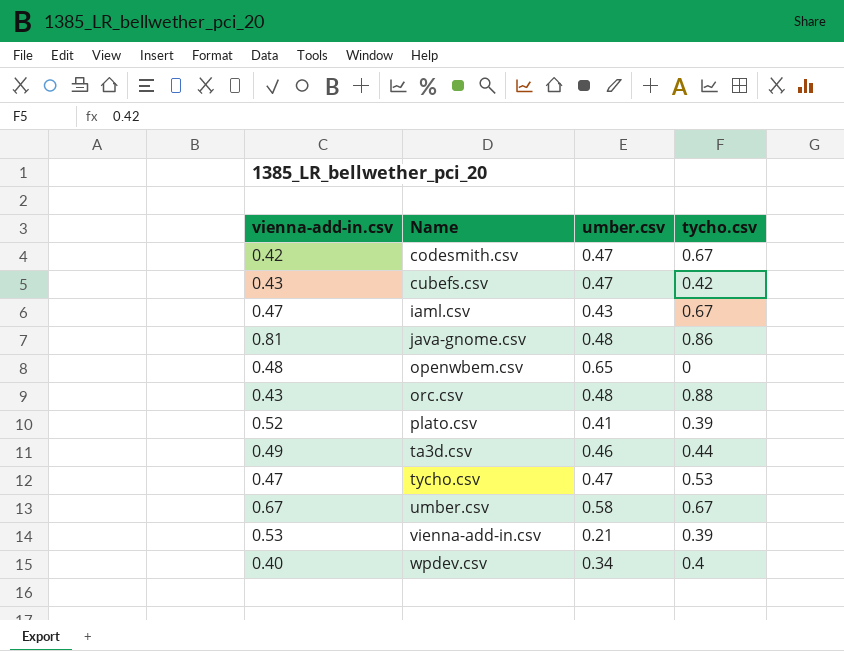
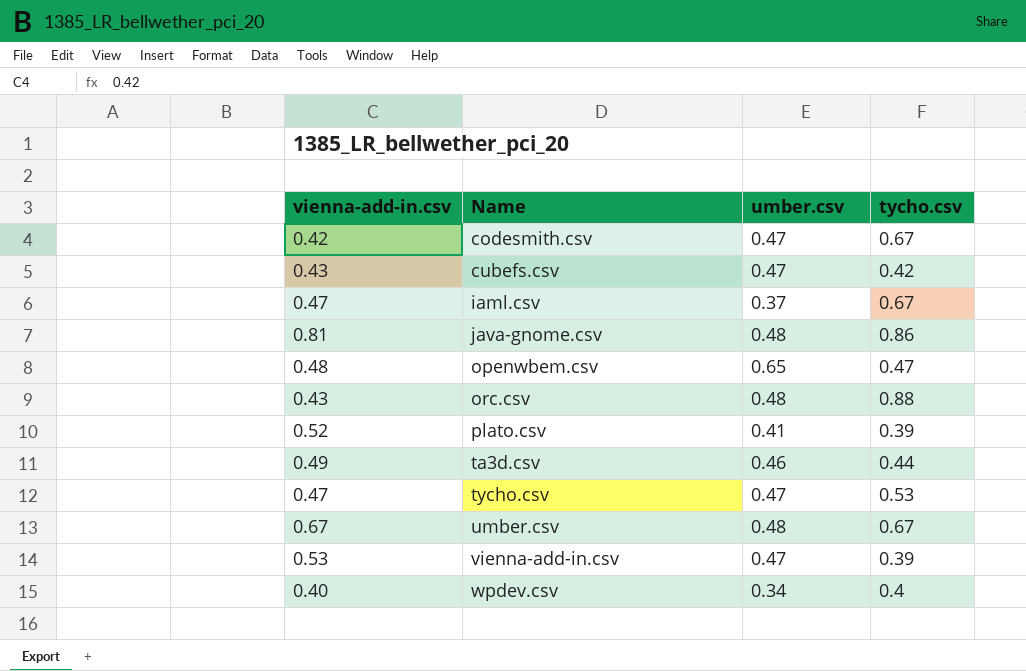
iaml.csv | umber.csv: 0.43 -> 0.37
openwbem.csv | tycho.csv: 0 -> 0.47
umber.csv | umber.csv: 0.58 -> 0.48
vienna-add-in.csv | umber.csv: 0.21 -> 0.47

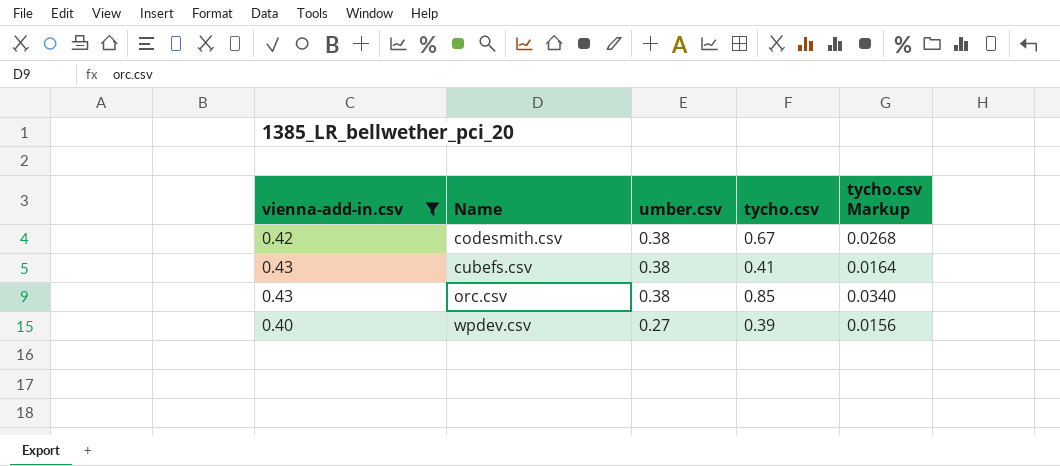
filter: none -> vienna-add-in.csv <= 0.43
column tycho.csv Markup | formula: none -> [tycho.csv] * 0.04
codesmith.csv | umber.csv: 0.47 -> 0.38
cubefs.csv | umber.csv: 0.47 -> 0.38
cubefs.csv | tycho.csv: 0.42 -> 0.41
orc.csv | umber.csv: 0.48 -> 0.38
orc.csv | tycho.csv: 0.88 -> 0.85
wpdev.csv | umber.csv: 0.34 -> 0.27
wpdev.csv | tycho.csv: 0.4 -> 0.39

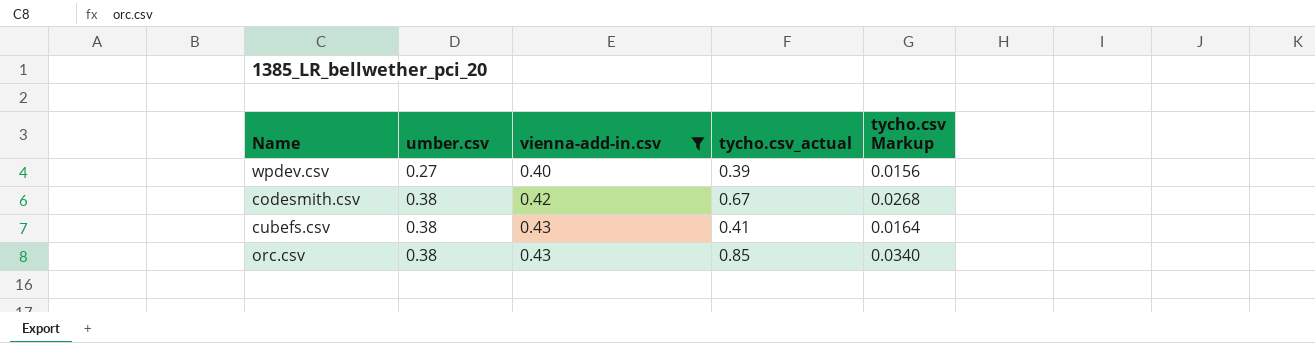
row order: Name ascending -> umber.csv ascending
column vienna-add-in.csv | position: 1 -> 3
column name: tycho.csv -> tycho.csv_actual

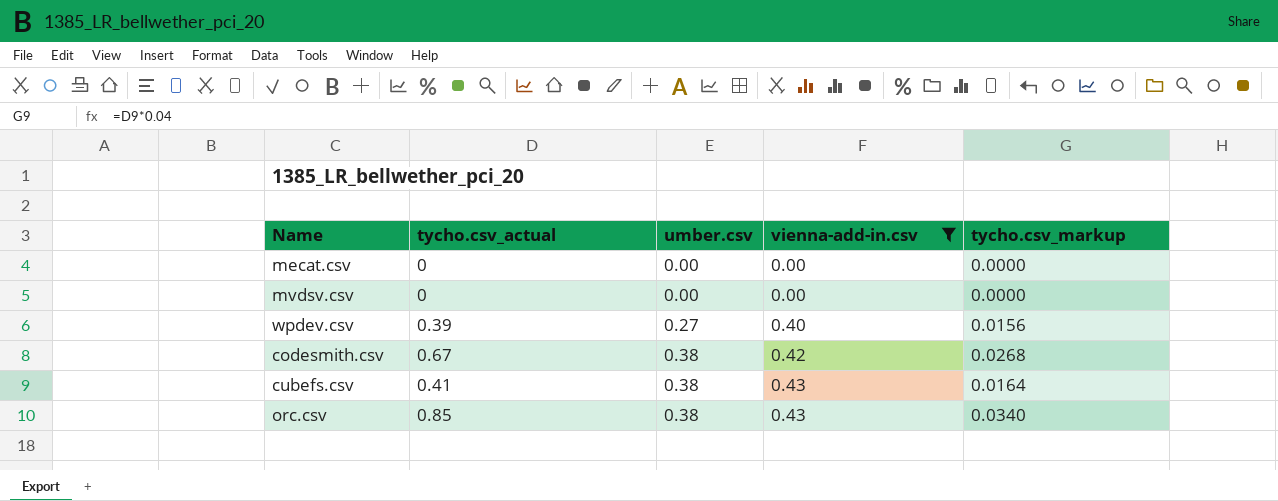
column tycho.csv_actual | position: 4 -> 2
column name: tycho.csv Markup -> tycho.csv_markup
row mecat.csv: none -> 0 | 0.00 | 0.00 | 0.0000
row mvdsv.csv: none -> 0 | 0.00 | 0.00 | 0.0000

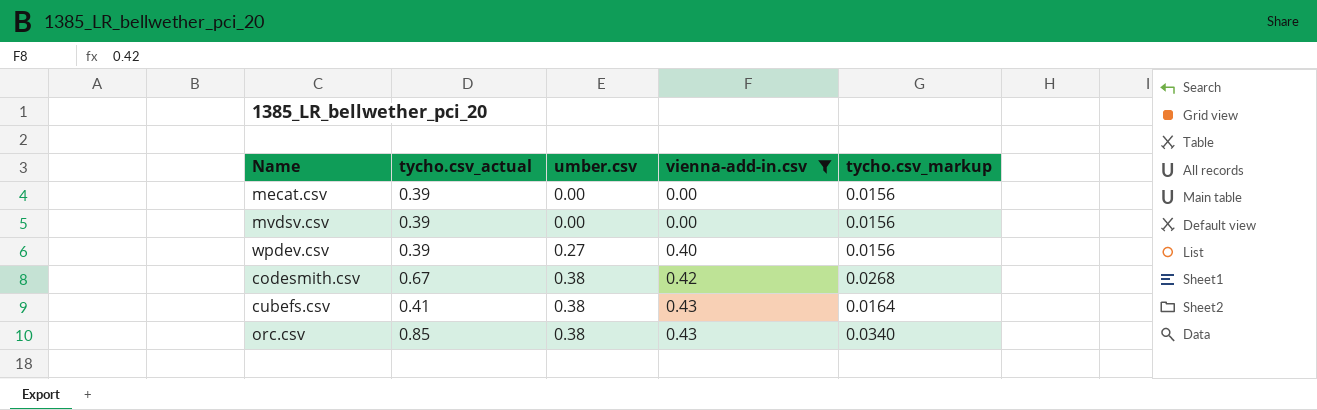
mecat.csv | tycho.csv_actual: 0 -> 0.39
mecat.csv | tycho.csv_markup: 0.0000 -> 0.0156
mvdsv.csv | tycho.csv_actual: 0 -> 0.39
mvdsv.csv | tycho.csv_markup: 0.0000 -> 0.0156

